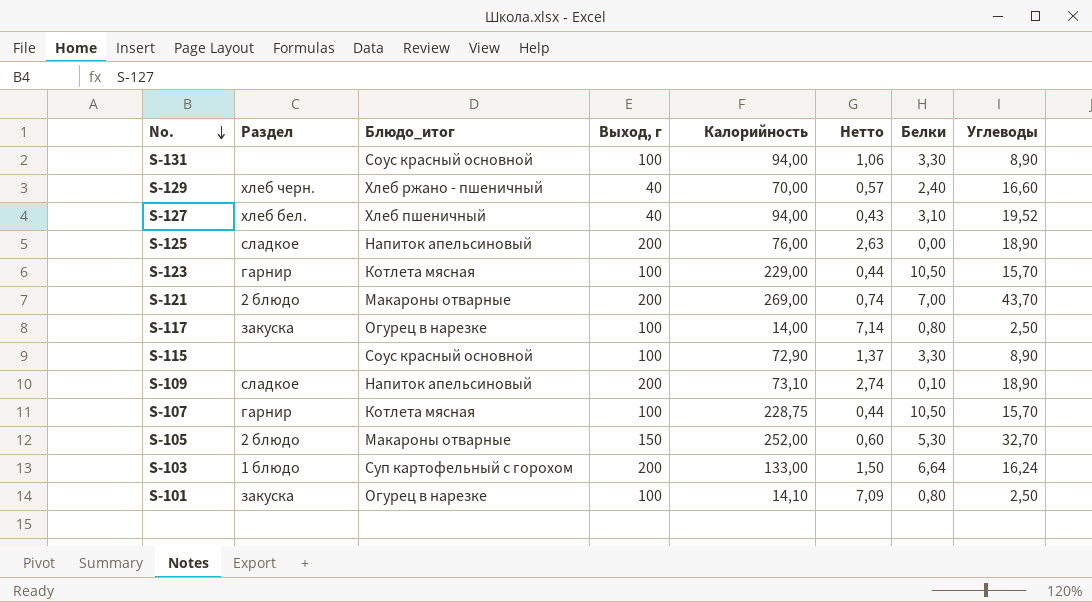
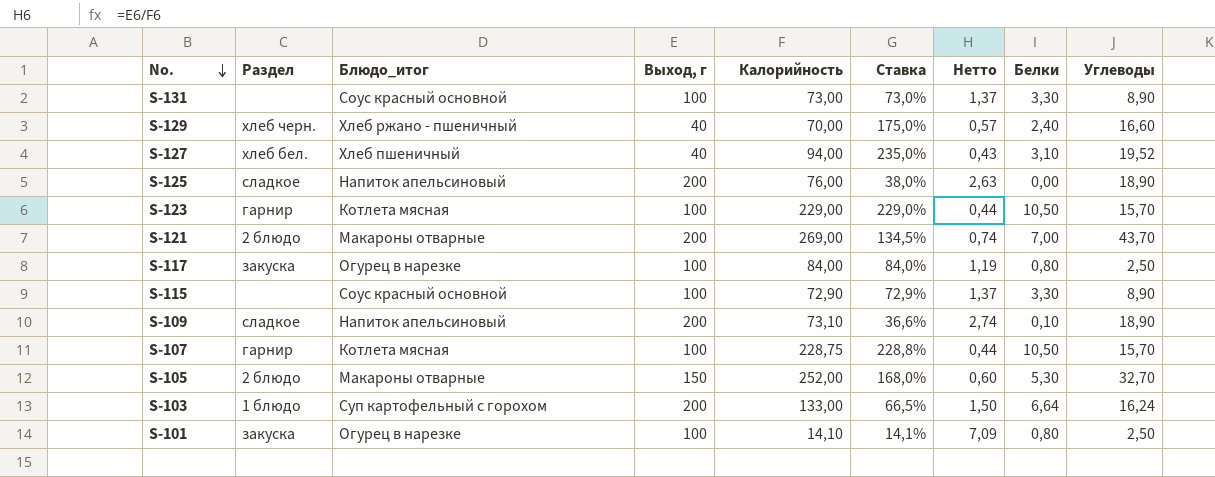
column Ставка | formula: none -> [Калорийность] / [Выход, г]
S-131 | Калорийность: 94,00 -> 73,00
S-131 | Нетто: 1,06 -> 1,37
S-117 | Калорийность: 14,00 -> 84,00
S-117 | Нетто: 7,14 -> 1,19

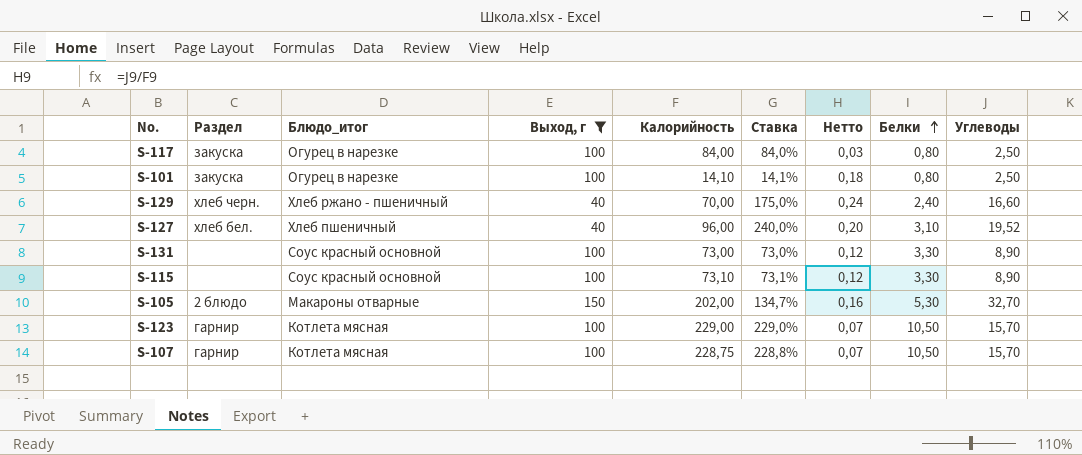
filter: none -> Выход, г != 200
row order: No. descending -> Белки ascending
column Нетто | formula: [Выход, г] / [Калорийность] -> [Углеводы] / [Калорийность]
S-127 | Калорийность: 94,00 -> 96,00
S-127 | Ставка: 235,0% -> 240,0%
S-115 | Калорийность: 72,90 -> 73,10
S-115 | Ставка: 72,9% -> 73,1%
S-105 | Калорийность: 252,00 -> 202,00
S-105 | Ставка: 168,0% -> 134,7%

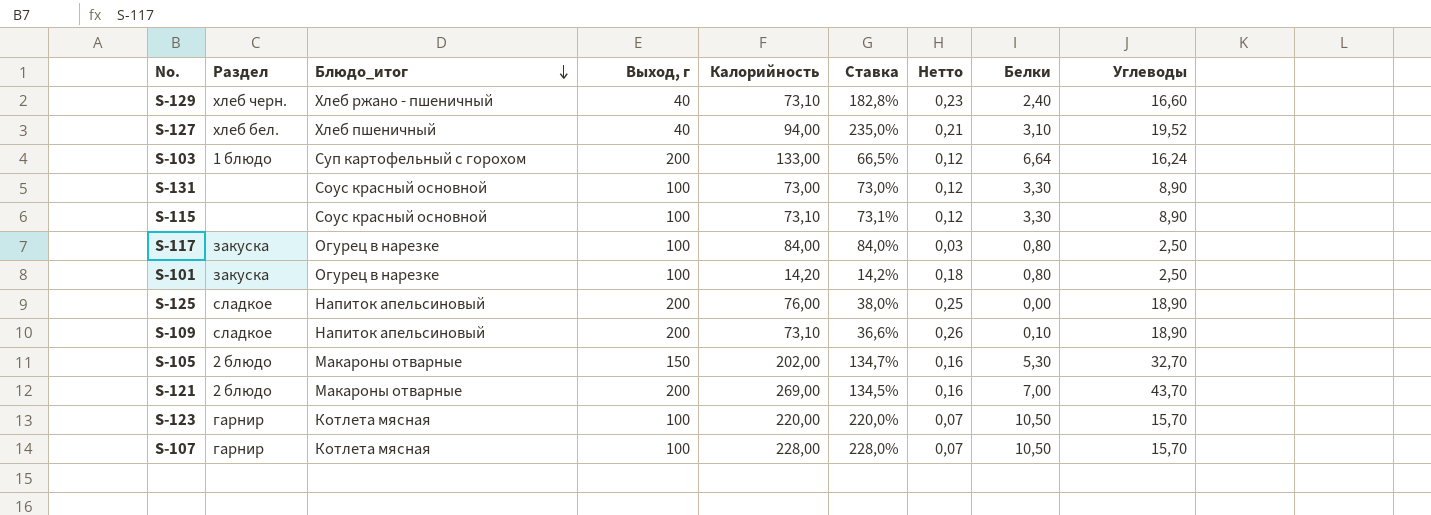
filter: Выход, г != 200 -> none
row order: Белки ascending -> Блюдо_итог descending
S-129 | Калорийность: 70,00 -> 73,10
S-129 | Ставка: 175,0% -> 182,8%
S-129 | Нетто: 0,24 -> 0,23
S-127 | Калорийность: 96,00 -> 94,00
S-127 | Ставка: 240,0% -> 235,0%
S-127 | Нетто: 0,20 -> 0,21
S-101 | Калорийность: 14,10 -> 14,20
S-101 | Ставка: 14,1% -> 14,2%
S-123 | Калорийность: 229,00 -> 220,00
S-123 | Ставка: 229,0% -> 220,0%
S-107 | Калорийность: 228,75 -> 228,00
S-107 | Ставка: 228,8% -> 228,0%

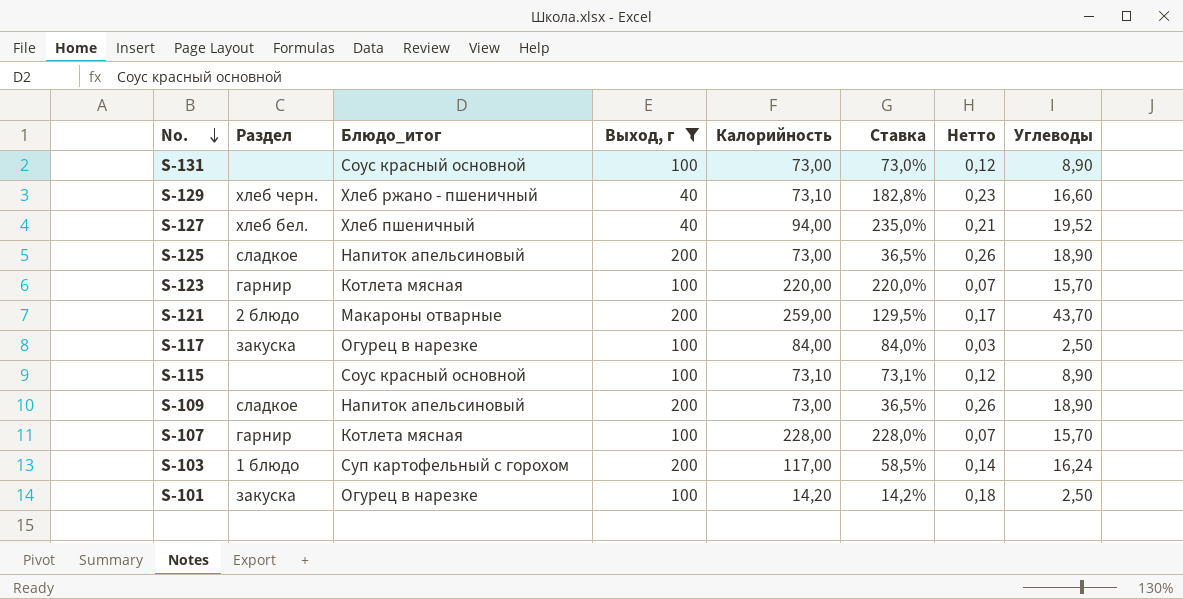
filter: none -> Выход, г != 150
row order: Блюдо_итог descending -> No. descending
column Белки | position: 8 -> none
S-125 | Калорийность: 76,00 -> 73,00
S-125 | Ставка: 38,0% -> 36,5%
S-125 | Нетто: 0,25 -> 0,26
S-121 | Калорийность: 269,00 -> 259,00
S-121 | Ставка: 134,5% -> 129,5%
S-121 | Нетто: 0,16 -> 0,17
S-109 | Калорийность: 73,10 -> 73,00
S-109 | Ставка: 36,6% -> 36,5%
S-103 | Калорийность: 133,00 -> 117,00
S-103 | Ставка: 66,5% -> 58,5%
S-103 | Нетто: 0,12 -> 0,14

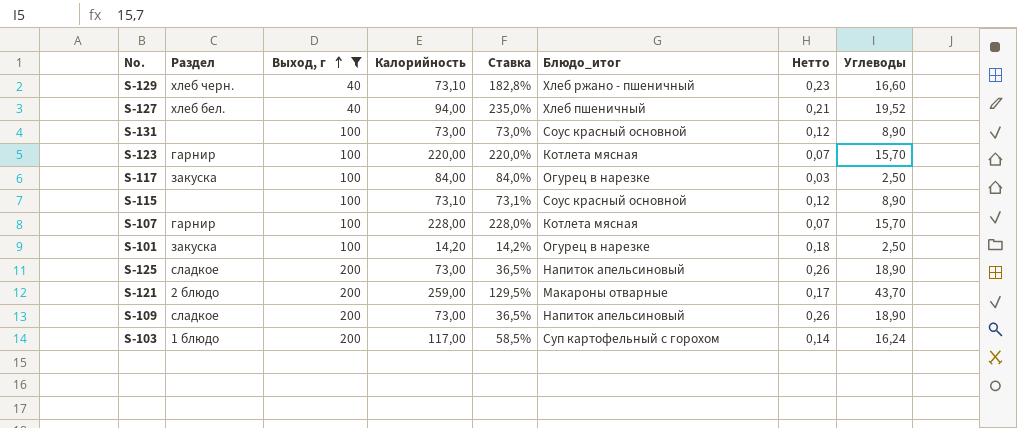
row order: No. descending -> Выход, г ascending
column Блюдо_итог | position: 3 -> 6

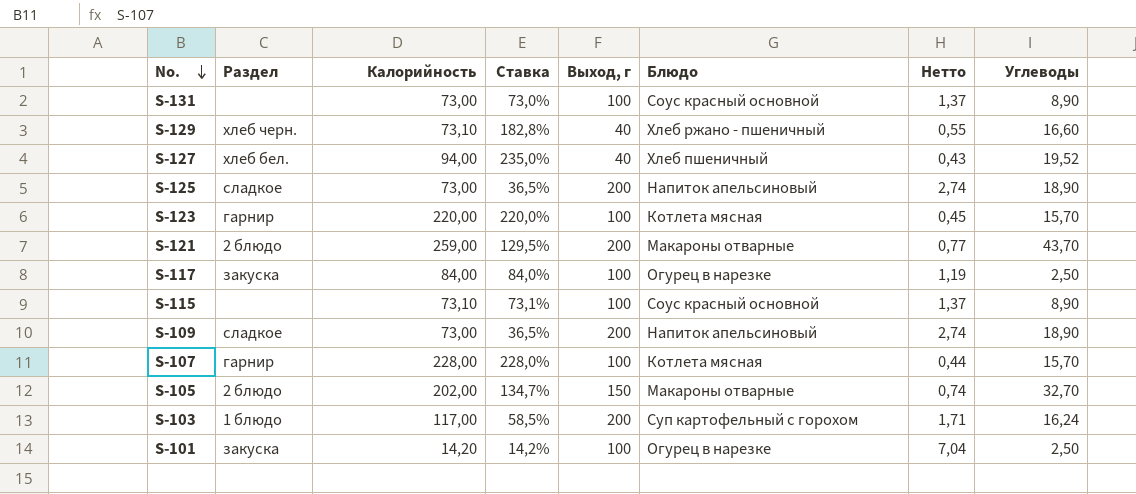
filter: Выход, г != 150 -> none
row order: Выход, г ascending -> No. descending
column Выход, г | position: 3 -> 5
column name: Блюдо_итог -> Блюдо
column Нетто | formula: [Углеводы] / [Калорийность] -> [Выход, г] / [Калорийность]

